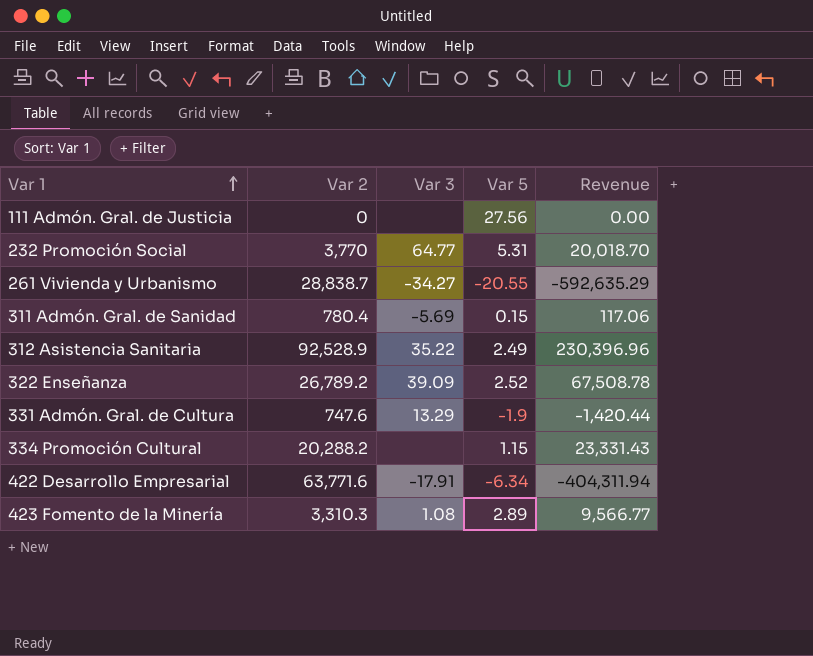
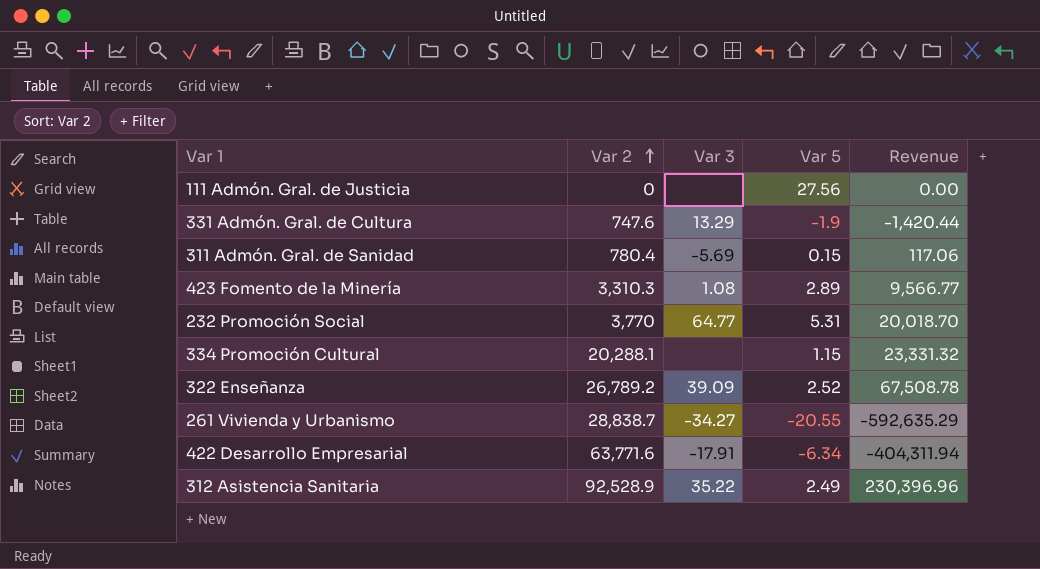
row order: Var 1 ascending -> Var 2 ascending
334 Promoción Cultural | Var 2: 20,288.2 -> 20,288.1
334 Promoción Cultural | Revenue: 23,331.43 -> 23,331.32

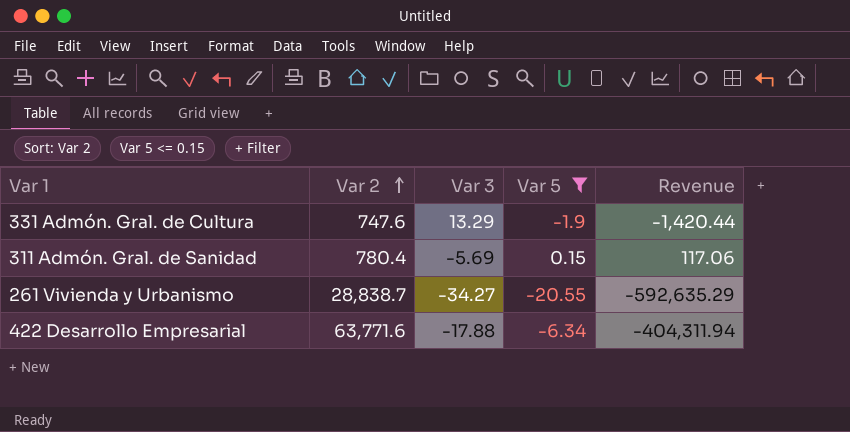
filter: none -> Var 5 <= 0.15
422 Desarrollo Empresarial | Var 3: -17.91 -> -17.88

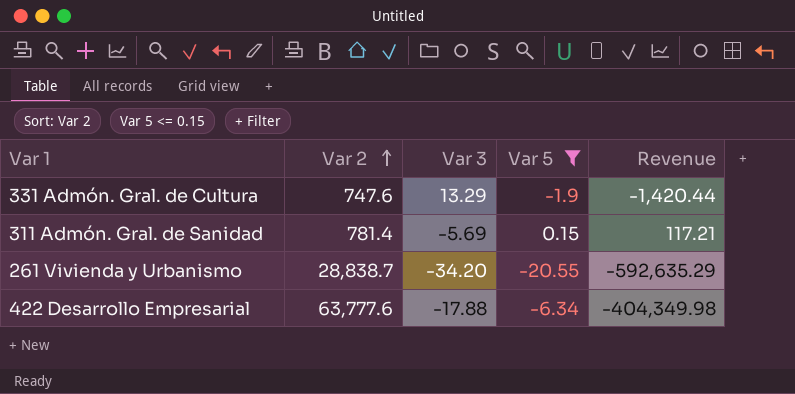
311 Admón. Gral. de Sanidad | Var 2: 780.4 -> 781.4
311 Admón. Gral. de Sanidad | Revenue: 117.06 -> 117.21
261 Vivienda y Urbanismo | Var 3: -34.27 -> -34.20
422 Desarrollo Empresarial | Var 2: 63,771.6 -> 63,777.6
422 Desarrollo Empresarial | Revenue: -404,311.94 -> -404,349.98

